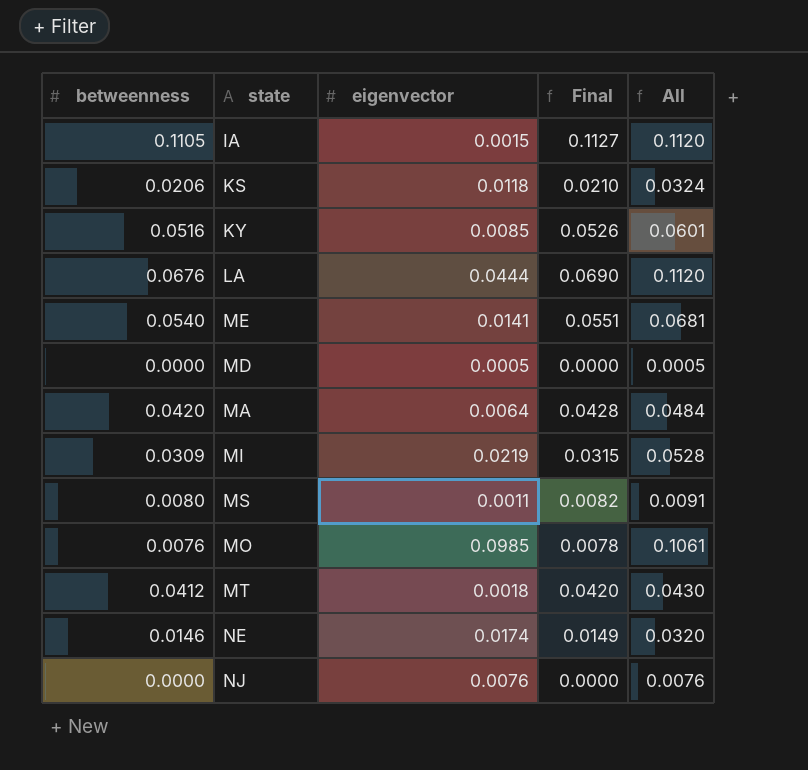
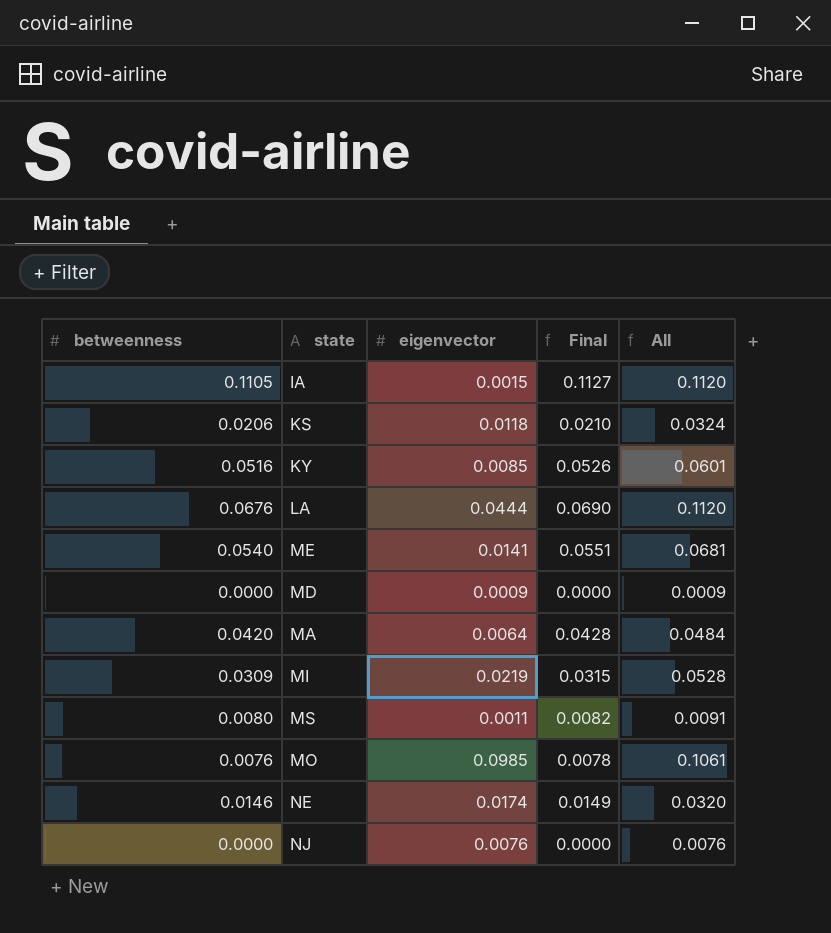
row MT: 0.0412 | 0.0018 | 0.0420 | 0.0430 -> none
MD | eigenvector: 0.0005 -> 0.0009
MD | All: 0.0005 -> 0.0009

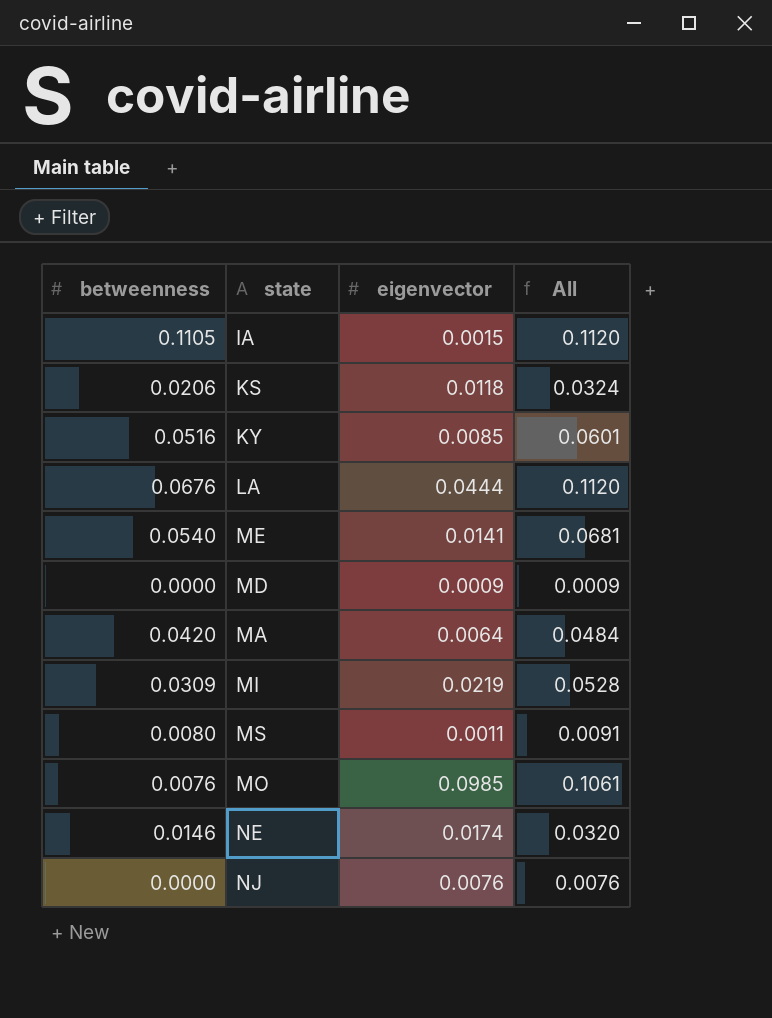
column Final | formula: [betweenness] * 1.02 -> none

